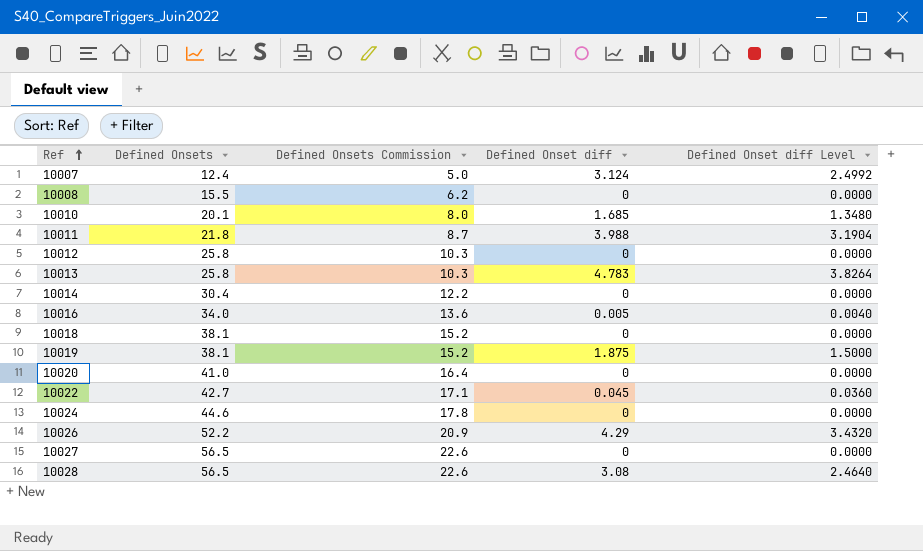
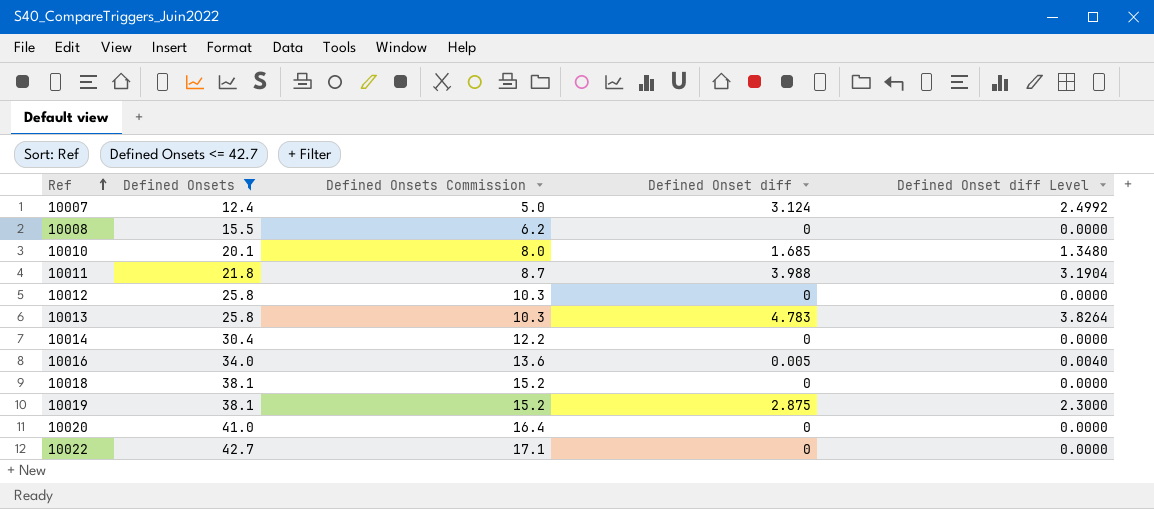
filter: none -> Defined Onsets <= 42.7
10019 | Defined Onset diff: 1.875 -> 2.875
10019 | Defined Onset diff Level: 1.5000 -> 2.3000
10022 | Defined Onset diff: 0.045 -> 0
10022 | Defined Onset diff Level: 0.0360 -> 0.0000

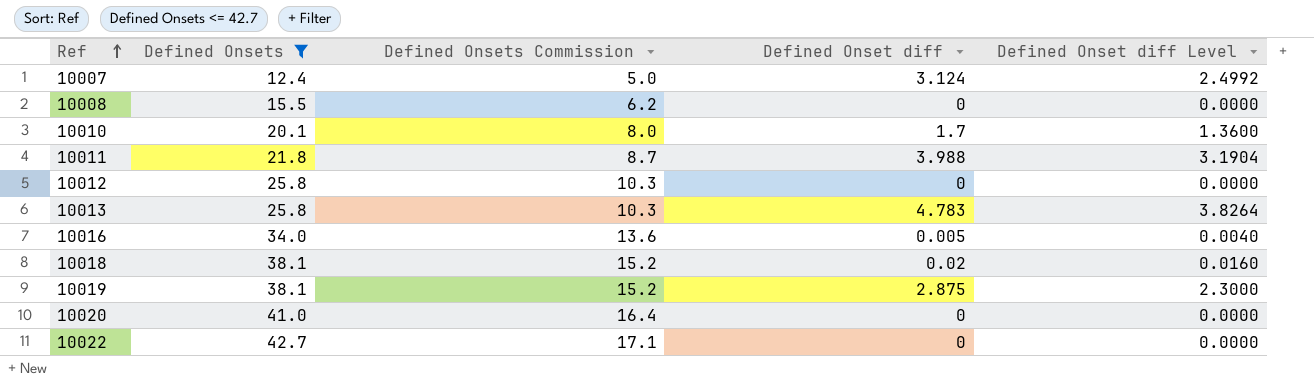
row 10014: 30.4 | 12.2 | 0 | 0.0000 -> none
10010 | Defined Onset diff: 1.685 -> 1.7
10010 | Defined Onset diff Level: 1.3480 -> 1.3600
10018 | Defined Onset diff: 0 -> 0.02
10018 | Defined Onset diff Level: 0.0000 -> 0.0160

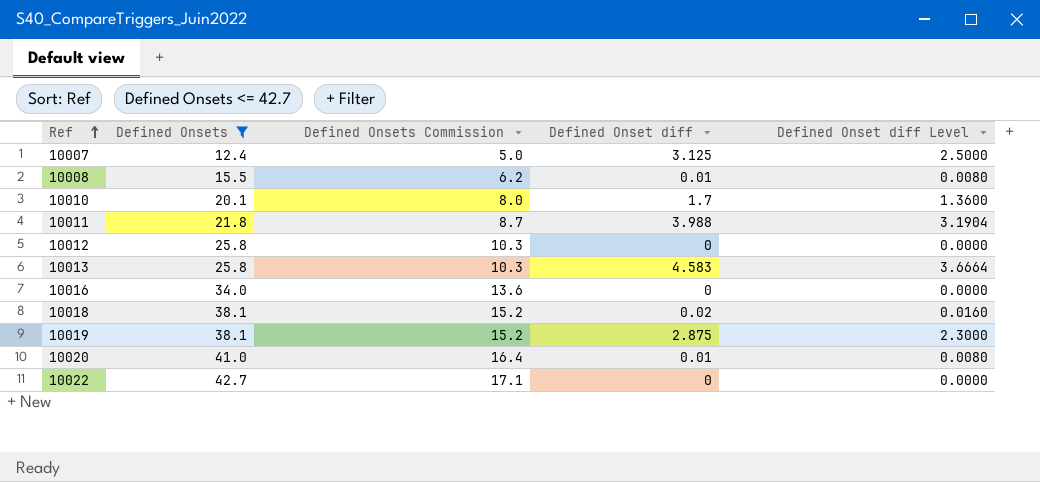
10007 | Defined Onset diff: 3.124 -> 3.125
10007 | Defined Onset diff Level: 2.4992 -> 2.5000
10008 | Defined Onset diff: 0 -> 0.01
10008 | Defined Onset diff Level: 0.0000 -> 0.0080
10013 | Defined Onset diff: 4.783 -> 4.583
10013 | Defined Onset diff Level: 3.8264 -> 3.6664
10016 | Defined Onset diff: 0.005 -> 0
10016 | Defined Onset diff Level: 0.0040 -> 0.0000
10020 | Defined Onset diff: 0 -> 0.01
10020 | Defined Onset diff Level: 0.0000 -> 0.0080

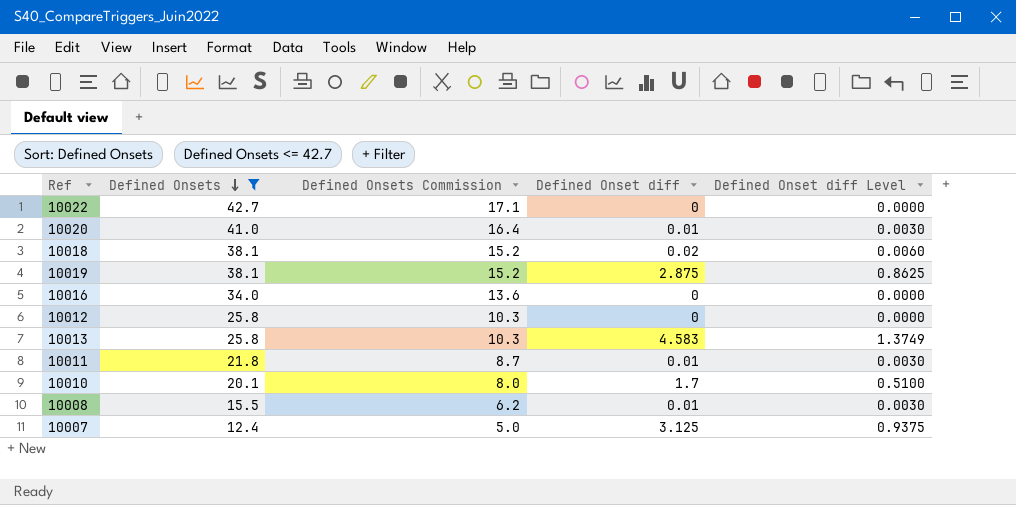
row order: Ref ascending -> Defined Onsets descending
column Defined Onset diff Level | formula: [Defined Onset diff] * 0.8 -> [Defined Onset diff] * 0.3
10011 | Defined Onset diff: 3.988 -> 0.01

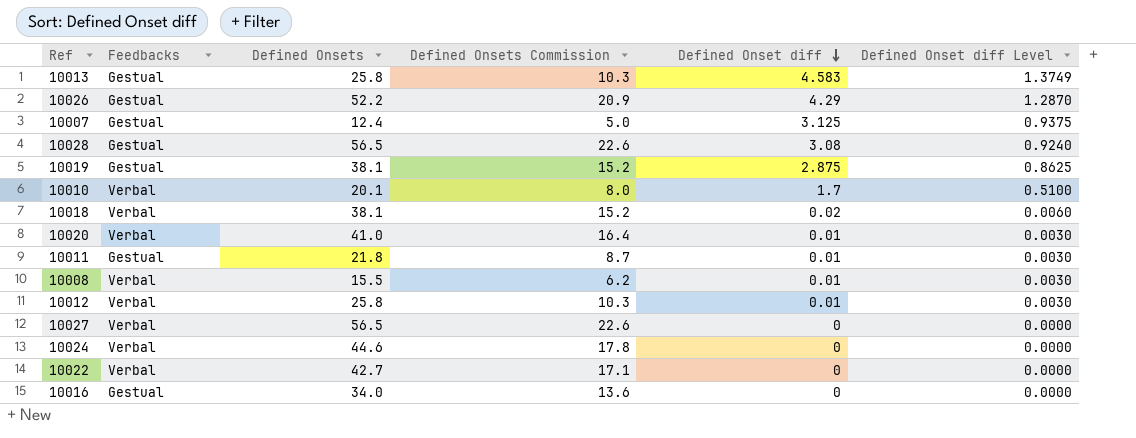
filter: Defined Onsets <= 42.7 -> none
row order: Defined Onsets descending -> Defined Onset diff descending
column Feedbacks | position: none -> 2
10012 | Defined Onset diff: 0 -> 0.01
10012 | Defined Onset diff Level: 0.0000 -> 0.0030

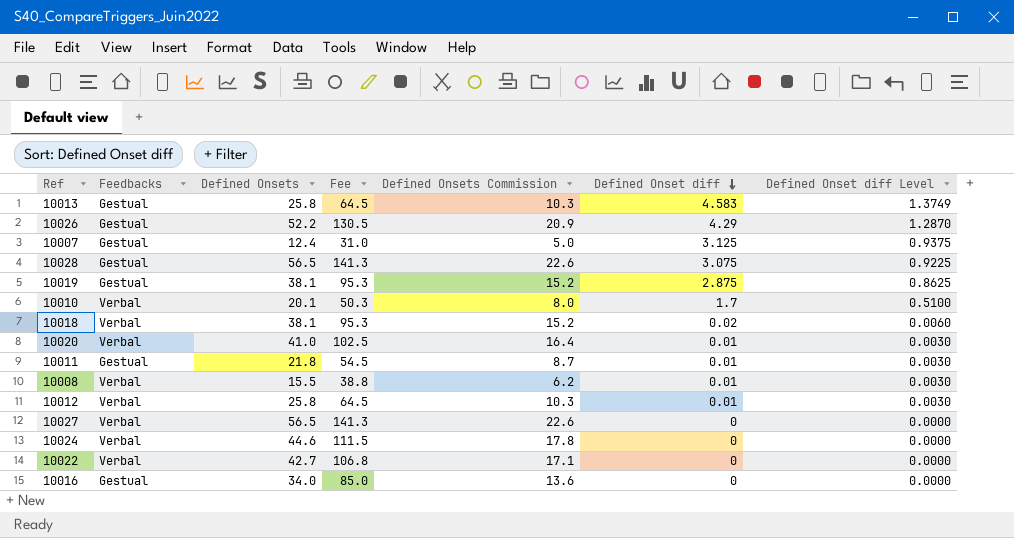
column Fee | formula: none -> [Defined Onsets] * 2.5
10028 | Defined Onset diff: 3.08 -> 3.075
10028 | Defined Onset diff Level: 0.9240 -> 0.9225

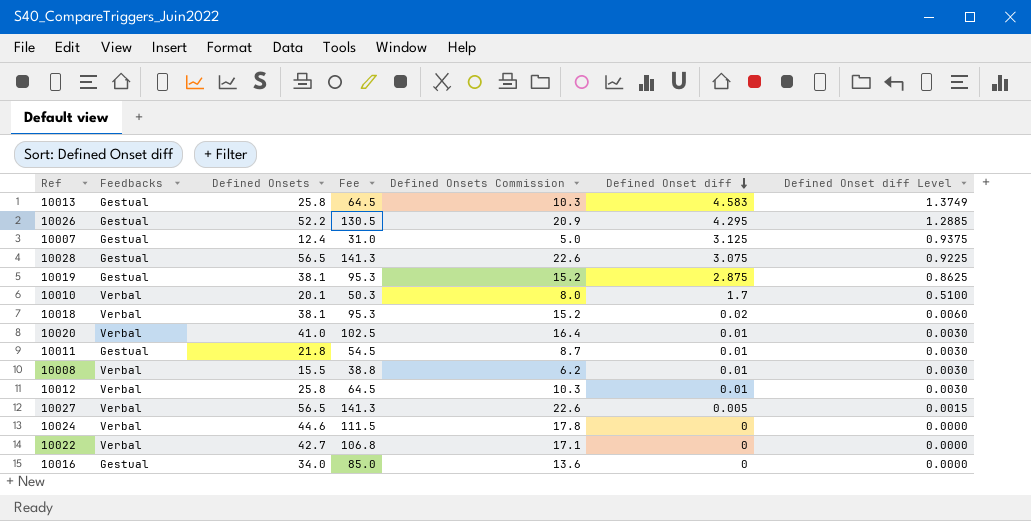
10026 | Defined Onset diff: 4.29 -> 4.295
10026 | Defined Onset diff Level: 1.2870 -> 1.2885
10027 | Defined Onset diff: 0 -> 0.005
10027 | Defined Onset diff Level: 0.0000 -> 0.0015

